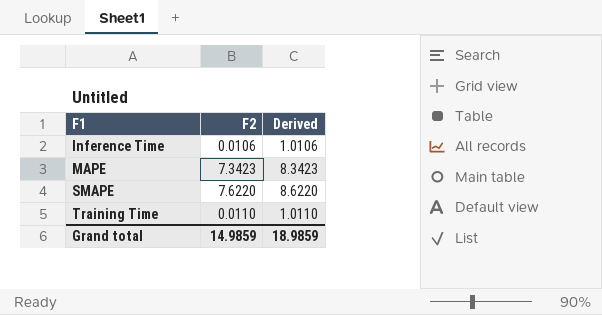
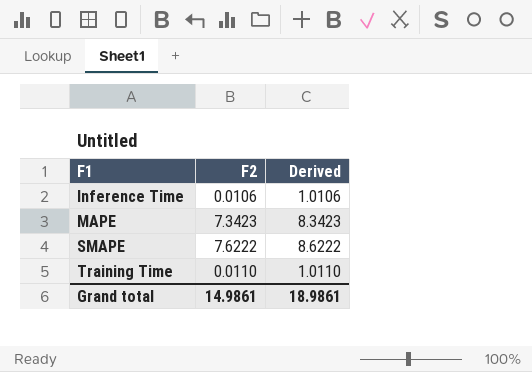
SMAPE | F2: 7.6220 -> 7.6222
SMAPE | Derived: 8.6220 -> 8.6222
Grand total | F2: 14.9859 -> 14.9861
Grand total | Derived: 18.9859 -> 18.9861

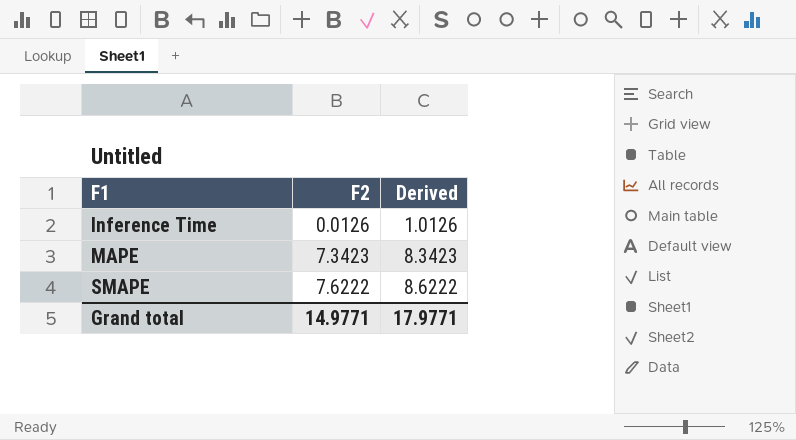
row Training Time: 0.0110 | 1.0110 -> none
Inference Time | F2: 0.0106 -> 0.0126
Inference Time | Derived: 1.0106 -> 1.0126
Grand total | F2: 14.9861 -> 14.9771
Grand total | Derived: 18.9861 -> 17.9771

